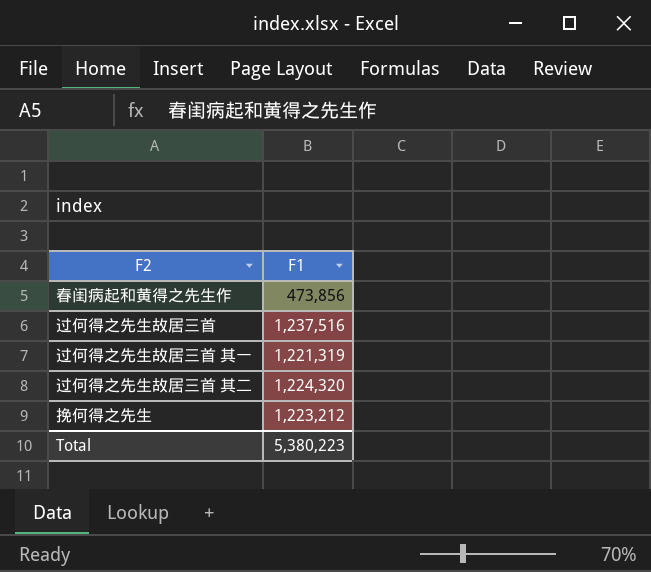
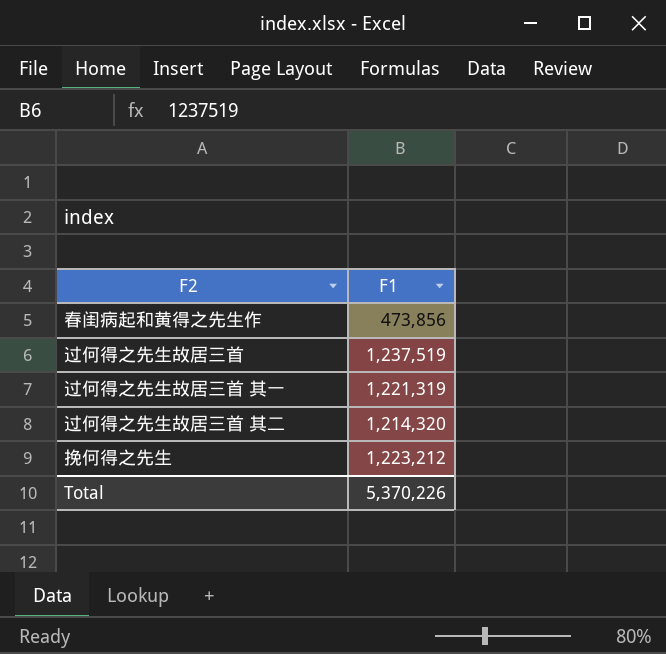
过何得之先生故居三首 | F1: 1,237,516 -> 1,237,519
过何得之先生故居三首 其二 | F1: 1,224,320 -> 1,214,320
Total | F1: 5,380,223 -> 5,370,226

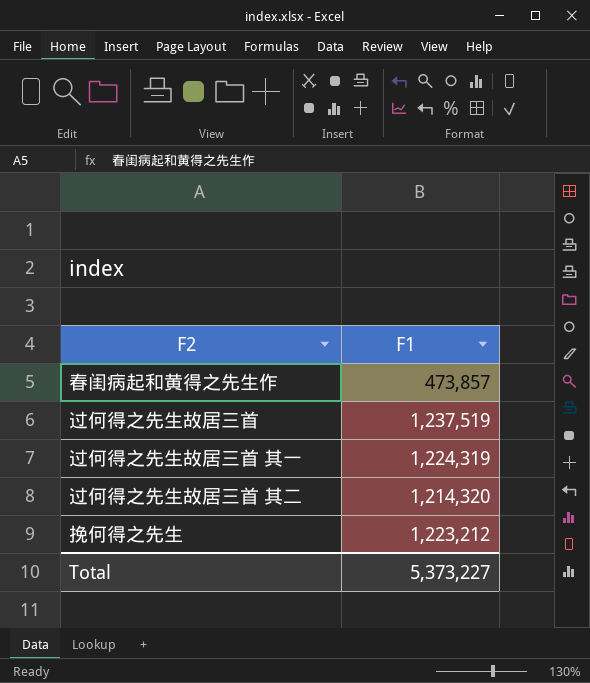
春闺病起和黄得之先生作 | F1: 473,856 -> 473,857
过何得之先生故居三首 其一 | F1: 1,221,319 -> 1,224,319
Total | F1: 5,370,226 -> 5,373,227

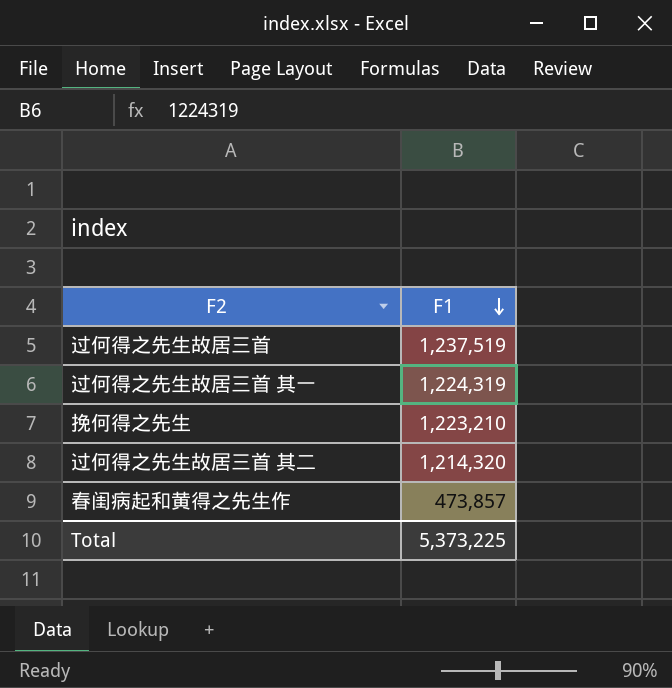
row order: none -> F1 descending
挽何得之先生 | F1: 1,223,212 -> 1,223,210
Total | F1: 5,373,227 -> 5,373,225

